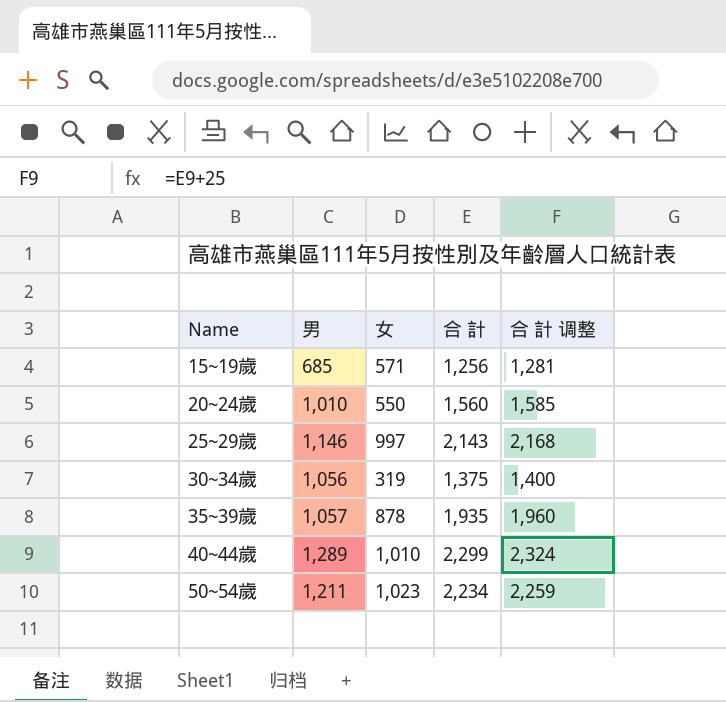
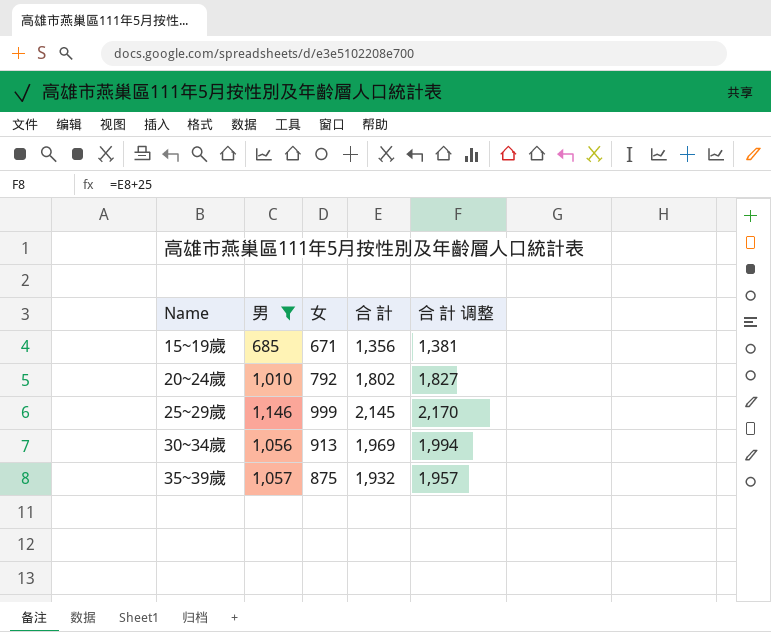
filter: none -> 男 <= 1,146
15~19歲 | 女: 571 -> 671
15~19歲 | 合 計: 1,256 -> 1,356
15~19歲 | 合 計 调整: 1,281 -> 1,381
20~24歲 | 女: 550 -> 792
20~24歲 | 合 計: 1,560 -> 1,802
20~24歲 | 合 計 调整: 1,585 -> 1,827
25~29歲 | 女: 997 -> 999
25~29歲 | 合 計: 2,143 -> 2,145
25~29歲 | 合 計 调整: 2,168 -> 2,170
30~34歲 | 女: 319 -> 913
30~34歲 | 合 計: 1,375 -> 1,969
30~34歲 | 合 計 调整: 1,400 -> 1,994
35~39歲 | 女: 878 -> 875
35~39歲 | 合 計: 1,935 -> 1,932
35~39歲 | 合 計 调整: 1,960 -> 1,957

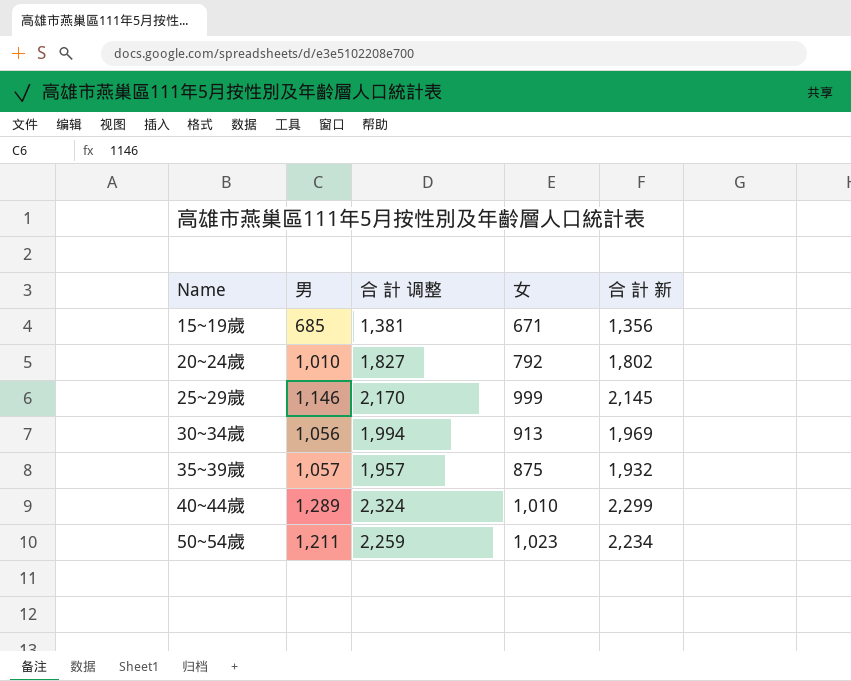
filter: 男 <= 1,146 -> none
column 合 計 调整 | position: 5 -> 3
column name: 合 計 -> 合 計 新

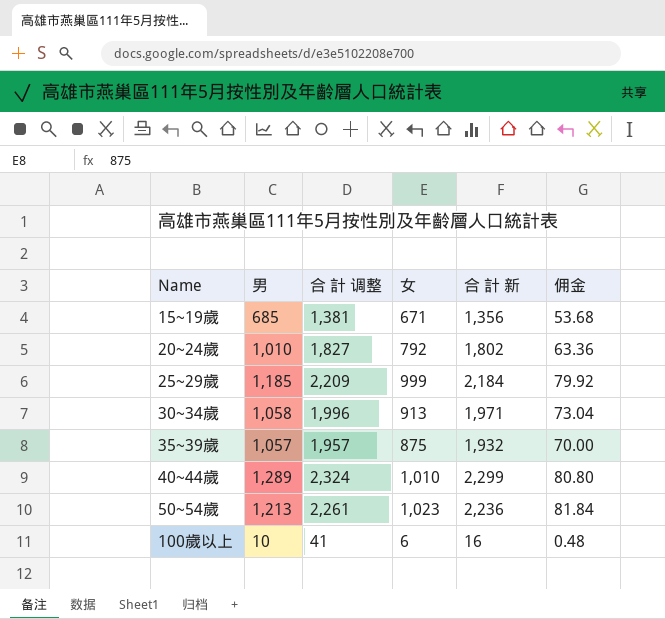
column 佣金 | formula: none -> [女] * 0.08
25~29歲 | 男: 1,146 -> 1,185
25~29歲 | 合 計 调整: 2,170 -> 2,209
25~29歲 | 合 計 新: 2,145 -> 2,184
30~34歲 | 男: 1,056 -> 1,058
30~34歲 | 合 計 调整: 1,994 -> 1,996
30~34歲 | 合 計 新: 1,969 -> 1,971
50~54歲 | 男: 1,211 -> 1,213
50~54歲 | 合 計 调整: 2,259 -> 2,261
50~54歲 | 合 計 新: 2,234 -> 2,236
row 100歲以上: none -> 10 | 41 | 6 | 16 | 0.48

